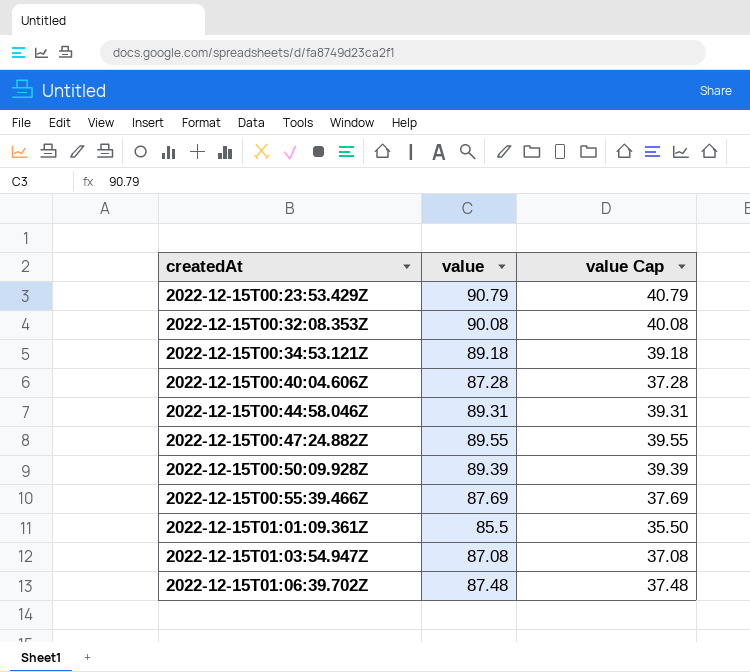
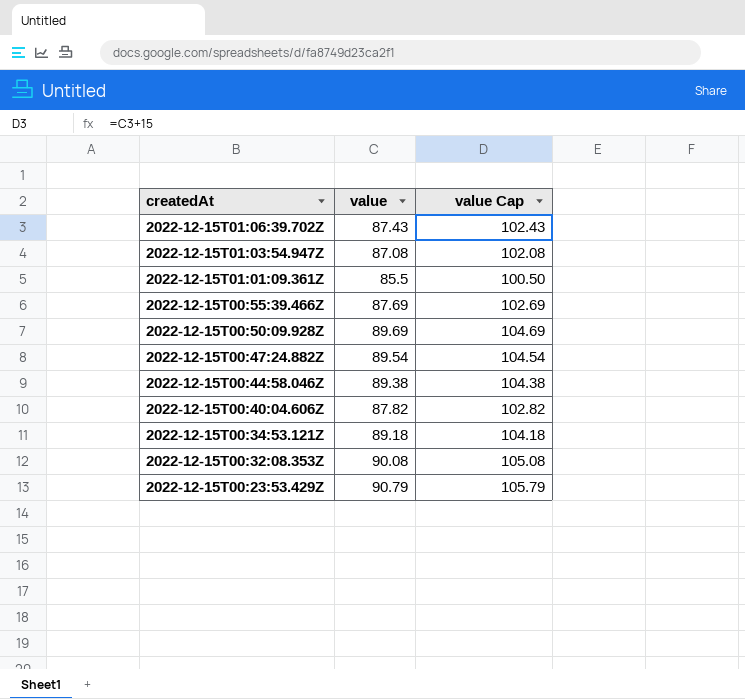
row order: createdAt ascending -> createdAt descending
column value Cap | formula: [value] - 50 -> [value] + 15
2022-12-15T01:06:39.702Z | value: 87.48 -> 87.43
2022-12-15T00:50:09.928Z | value: 89.39 -> 89.69
2022-12-15T00:47:24.882Z | value: 89.55 -> 89.54
2022-12-15T00:44:58.046Z | value: 89.31 -> 89.38
2022-12-15T00:40:04.606Z | value: 87.28 -> 87.82

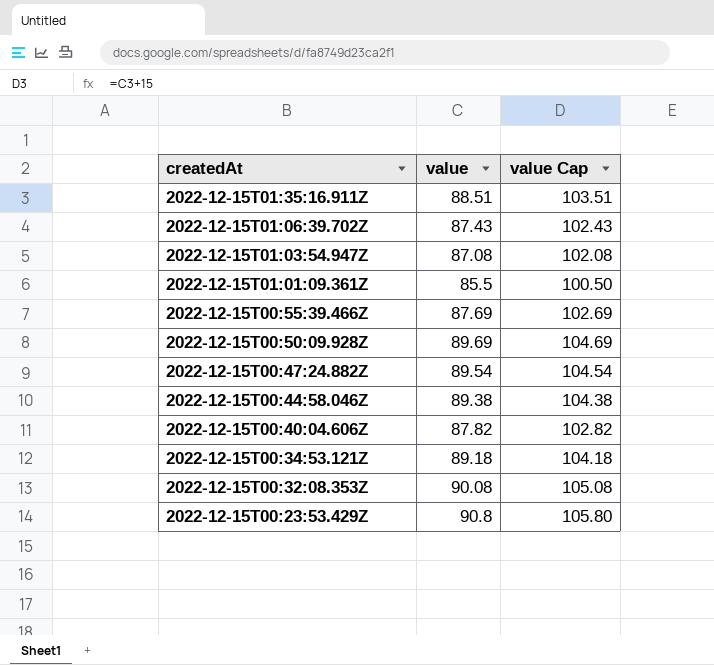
row 2022-12-15T01:35:16.911Z: none -> 88.51 | 103.51
2022-12-15T00:23:53.429Z | value: 90.79 -> 90.8
2022-12-15T00:23:53.429Z | value Cap: 105.79 -> 105.80

